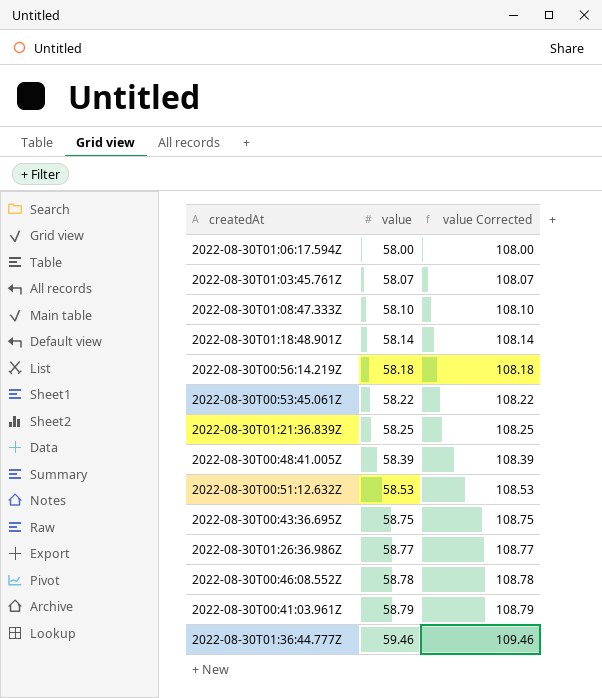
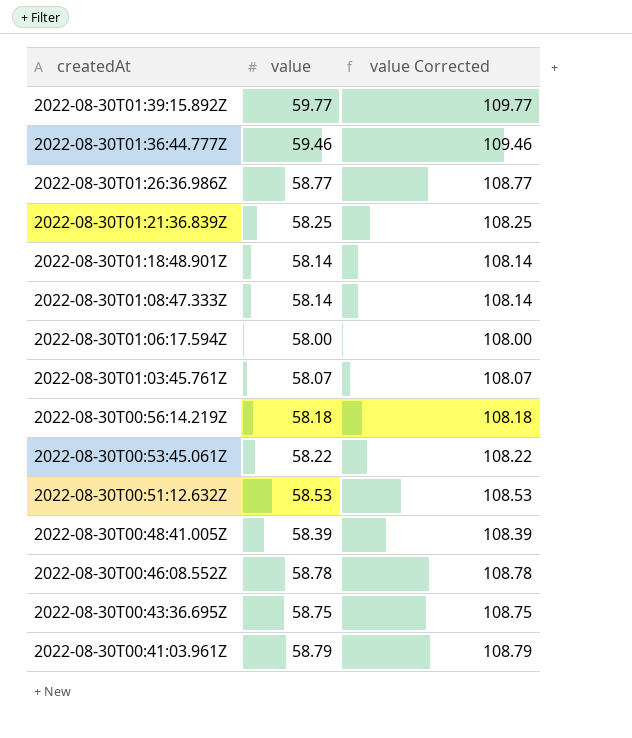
row order: value ascending -> createdAt descending
row 2022-08-30T01:39:15.892Z: none -> 59.77 | 109.77
2022-08-30T01:08:47.333Z | value: 58.10 -> 58.14
2022-08-30T01:08:47.333Z | value Corrected: 108.10 -> 108.14

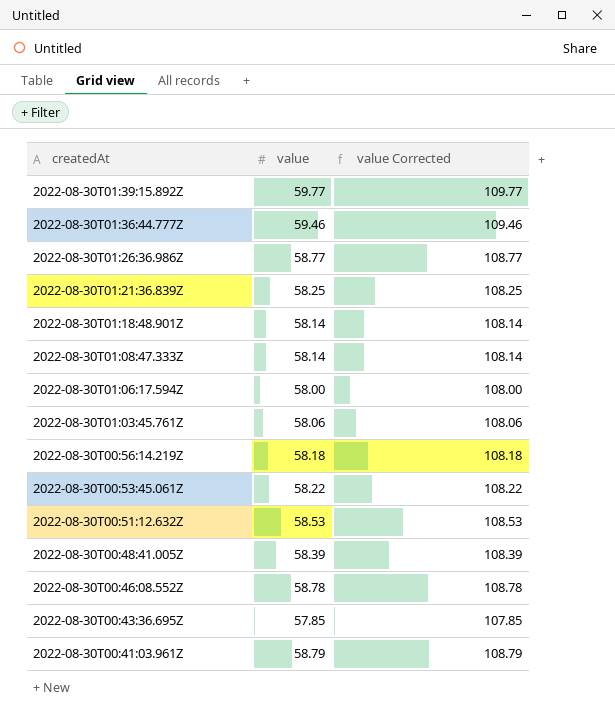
2022-08-30T01:03:45.761Z | value: 58.07 -> 58.06
2022-08-30T01:03:45.761Z | value Corrected: 108.07 -> 108.06
2022-08-30T00:43:36.695Z | value: 58.75 -> 57.85
2022-08-30T00:43:36.695Z | value Corrected: 108.75 -> 107.85

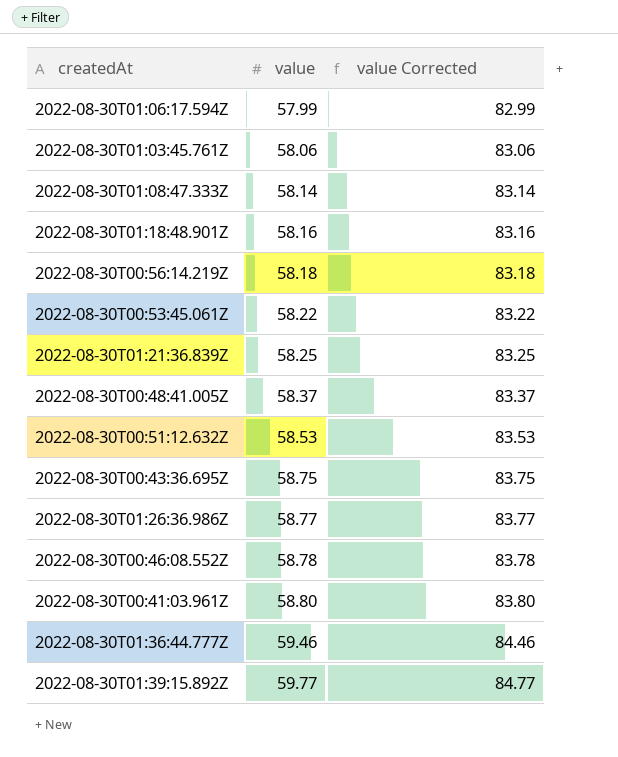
row order: createdAt descending -> value ascending
column value Corrected | formula: [value] + 50 -> [value] + 25
2022-08-30T01:06:17.594Z | value: 58.00 -> 57.99
2022-08-30T01:18:48.901Z | value: 58.14 -> 58.16
2022-08-30T00:48:41.005Z | value: 58.39 -> 58.37
2022-08-30T00:43:36.695Z | value: 57.85 -> 58.75
2022-08-30T00:41:03.961Z | value: 58.79 -> 58.80

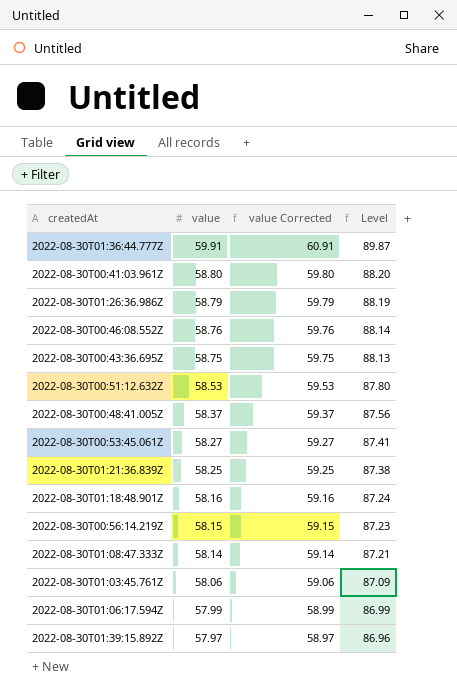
row order: value ascending -> value descending
column value Corrected | formula: [value] + 25 -> [value] + 1
column Level | formula: none -> [value] * 1.5
2022-08-30T01:36:44.777Z | value: 59.46 -> 59.91
2022-08-30T01:26:36.986Z | value: 58.77 -> 58.79
2022-08-30T00:46:08.552Z | value: 58.78 -> 58.76
2022-08-30T00:53:45.061Z | value: 58.22 -> 58.27
2022-08-30T00:56:14.219Z | value: 58.18 -> 58.15
2022-08-30T01:39:15.892Z | value: 59.77 -> 57.97

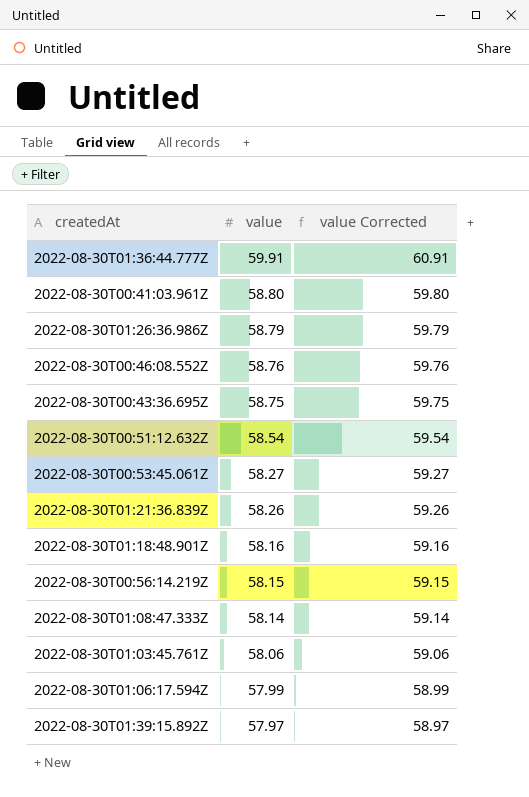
column Level | formula: [value] * 1.5 -> none
row 2022-08-30T00:48:41.005Z: 58.37 | 59.37 | 87.56 -> none
2022-08-30T00:51:12.632Z | value: 58.53 -> 58.54
2022-08-30T00:51:12.632Z | value Corrected: 59.53 -> 59.54
2022-08-30T01:21:36.839Z | value: 58.25 -> 58.26
2022-08-30T01:21:36.839Z | value Corrected: 59.25 -> 59.26

